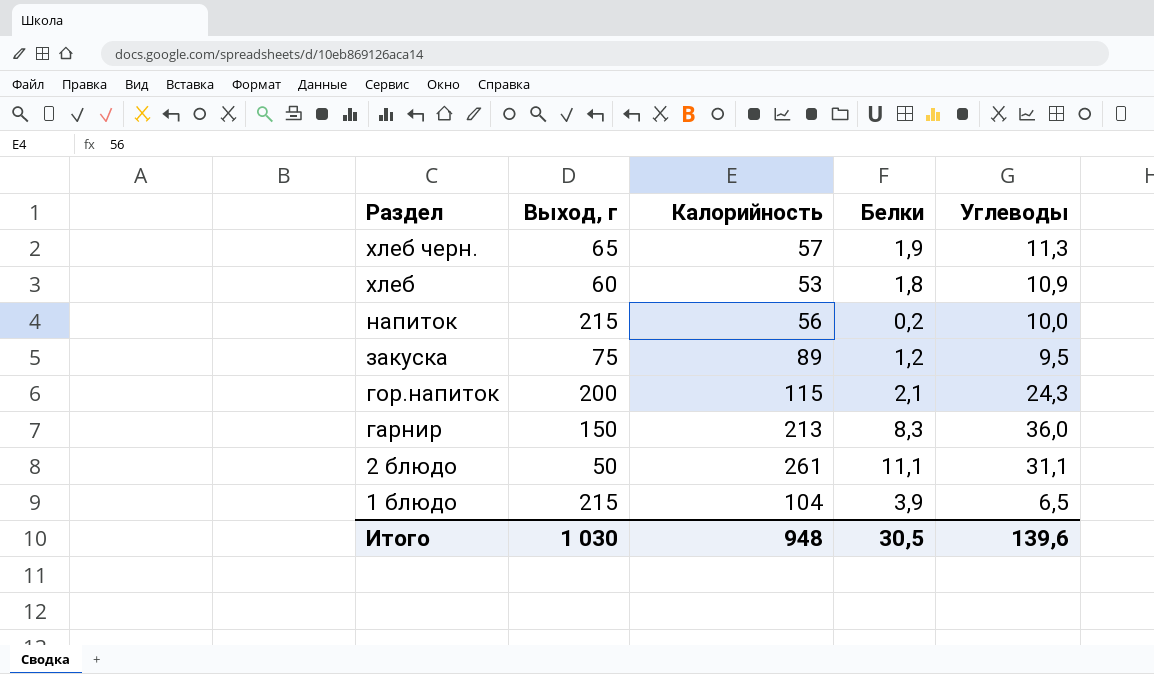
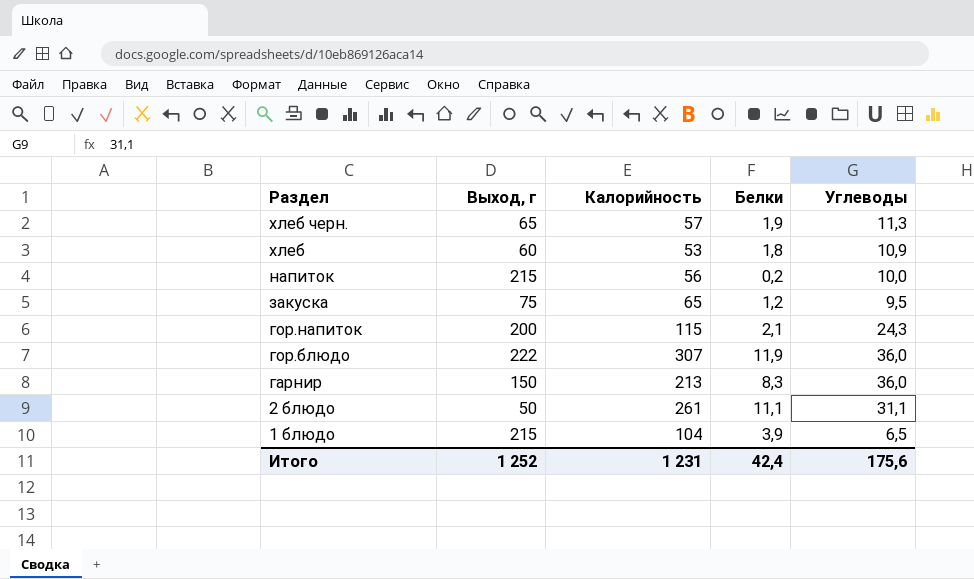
закуска | Калорийность: 89 -> 65
row гор.блюдо: none -> 222 | 307 | 11,9 | 36,0
Итого | Выход, г: 1 030 -> 1 252
Итого | Калорийность: 948 -> 1 231
Итого | Белки: 30,5 -> 42,4
Итого | Углеводы: 139,6 -> 175,6

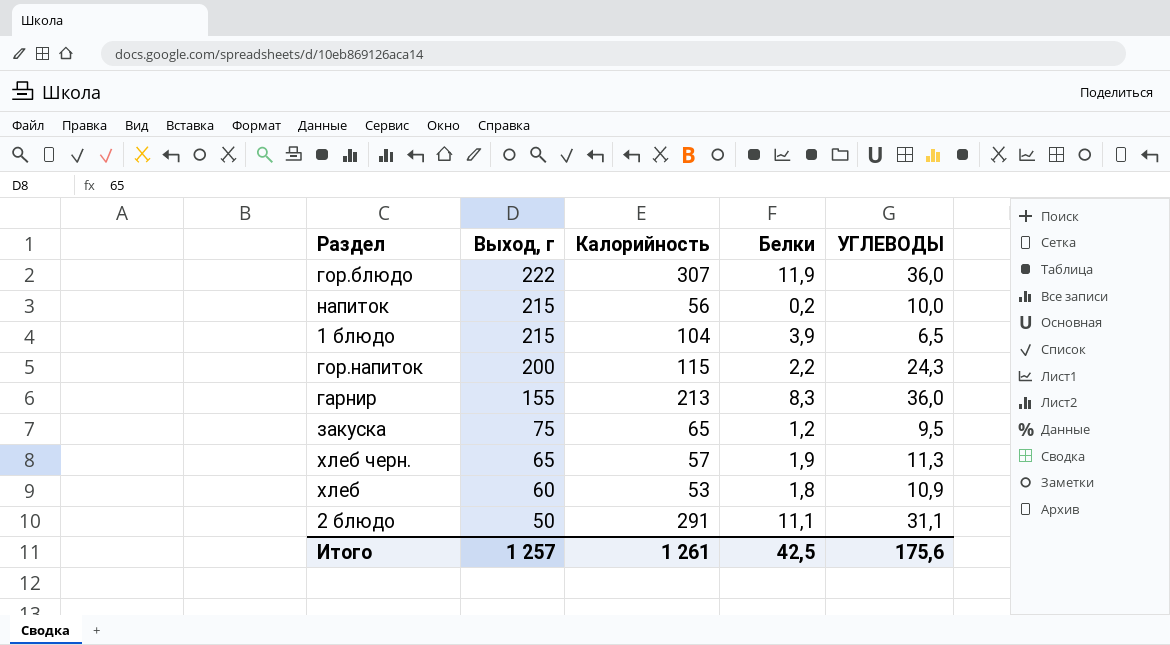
row order: Раздел descending -> Выход, г descending
column name: Углеводы -> УГЛЕВОДЫ
гор.напиток | Белки: 2,1 -> 2,2
гарнир | Выход, г: 150 -> 155
2 блюдо | Калорийность: 261 -> 291
Итого | Выход, г: 1 252 -> 1 257
Итого | Калорийность: 1 231 -> 1 261
Итого | Белки: 42,4 -> 42,5

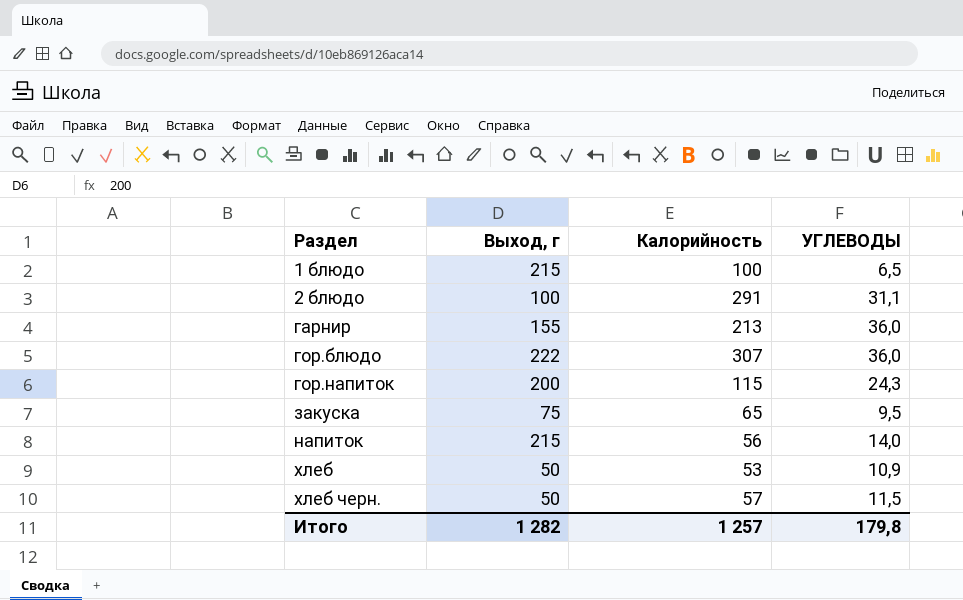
row order: Выход, г descending -> Раздел ascending
column Белки | position: 4 -> none
1 блюдо | Калорийность: 104 -> 100
2 блюдо | Выход, г: 50 -> 100
напиток | УГЛЕВОДЫ: 10,0 -> 14,0
хлеб | Выход, г: 60 -> 50
хлеб черн. | Выход, г: 65 -> 50
хлеб черн. | УГЛЕВОДЫ: 11,3 -> 11,5
Итого | Выход, г: 1 257 -> 1 282
Итого | Калорийность: 1 261 -> 1 257
Итого | УГЛЕВОДЫ: 175,6 -> 179,8

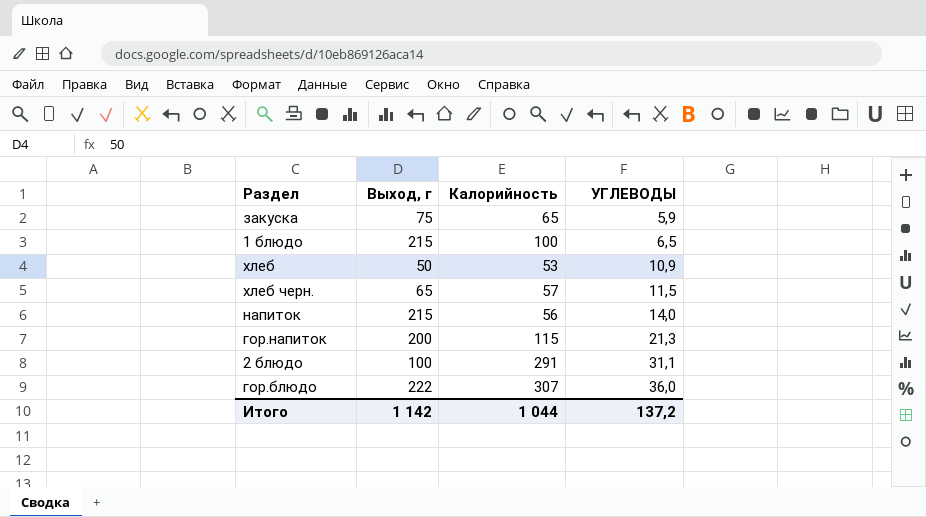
row order: Раздел ascending -> УГЛЕВОДЫ ascending
row гарнир: 155 | 213 | 36,0 -> none
закуска | УГЛЕВОДЫ: 9,5 -> 5,9
хлеб черн. | Выход, г: 50 -> 65
гор.напиток | УГЛЕВОДЫ: 24,3 -> 21,3
Итого | Выход, г: 1 282 -> 1 142
Итого | Калорийность: 1 257 -> 1 044
Итого | УГЛЕВОДЫ: 179,8 -> 137,2

